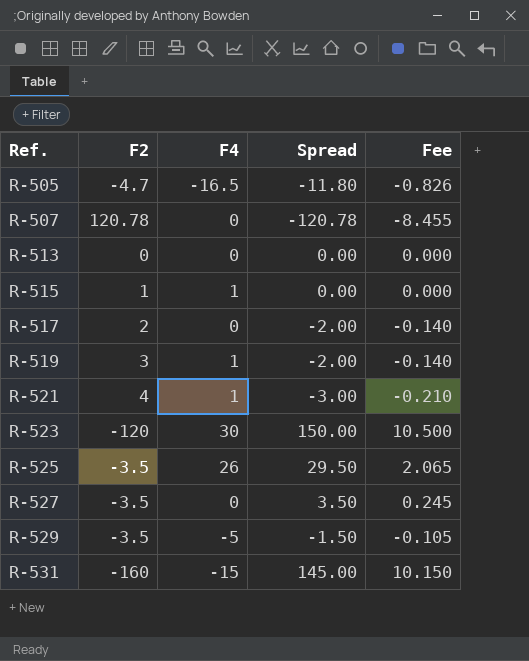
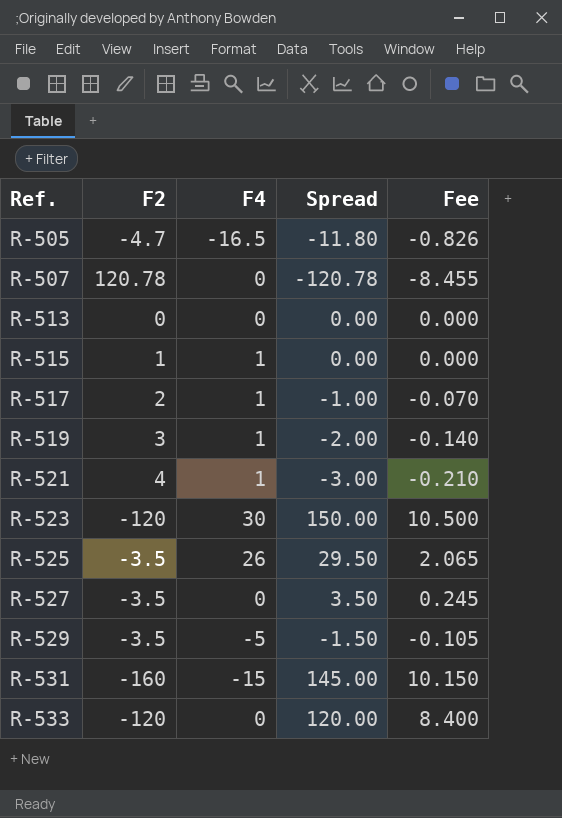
R-517 | F4: 0 -> 1
R-517 | Spread: -2.00 -> -1.00
R-517 | Fee: -0.140 -> -0.070
row R-533: none -> -120 | 0 | 120.00 | 8.400

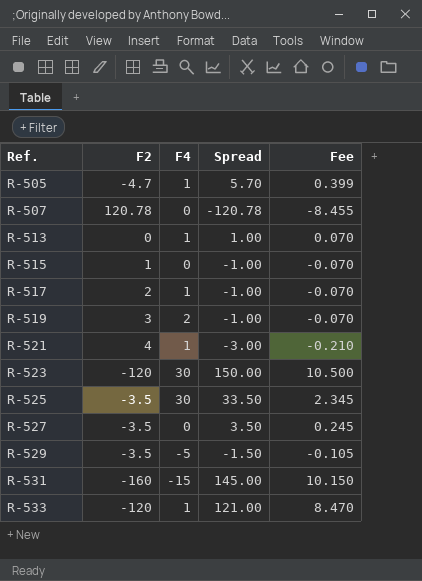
R-505 | F4: -16.5 -> 1
R-505 | Spread: -11.80 -> 5.70
R-505 | Fee: -0.826 -> 0.399
R-513 | F4: 0 -> 1
R-513 | Spread: 0.00 -> 1.00
R-513 | Fee: 0.000 -> 0.070
R-515 | F4: 1 -> 0
R-515 | Spread: 0.00 -> -1.00
R-515 | Fee: 0.000 -> -0.070
R-519 | F4: 1 -> 2
R-519 | Spread: -2.00 -> -1.00
R-519 | Fee: -0.140 -> -0.070
R-525 | F4: 26 -> 30
R-525 | Spread: 29.50 -> 33.50
R-525 | Fee: 2.065 -> 2.345
R-533 | F4: 0 -> 1
R-533 | Spread: 120.00 -> 121.00
R-533 | Fee: 8.400 -> 8.470

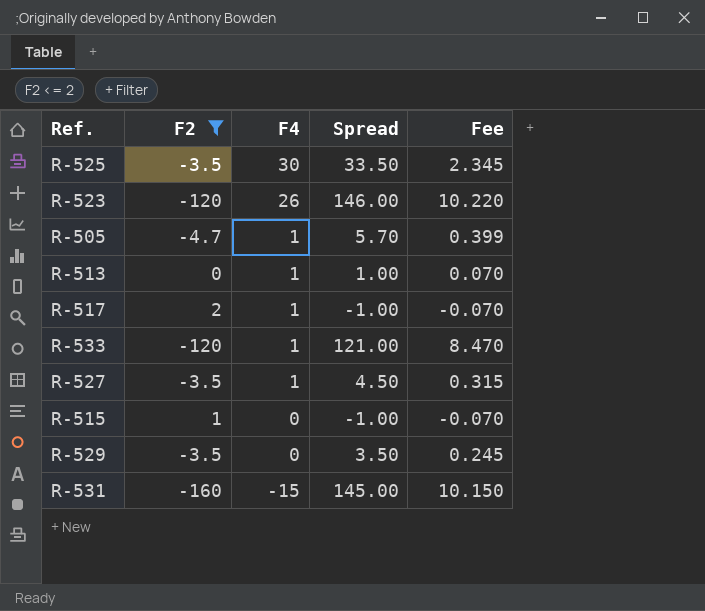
filter: none -> F2 <= 2
row order: Ref. ascending -> F4 descending
R-523 | F4: 30 -> 26
R-523 | Spread: 150.00 -> 146.00
R-523 | Fee: 10.500 -> 10.220
R-527 | F4: 0 -> 1
R-527 | Spread: 3.50 -> 4.50
R-527 | Fee: 0.245 -> 0.315
R-529 | F4: -5 -> 0
R-529 | Spread: -1.50 -> 3.50
R-529 | Fee: -0.105 -> 0.245

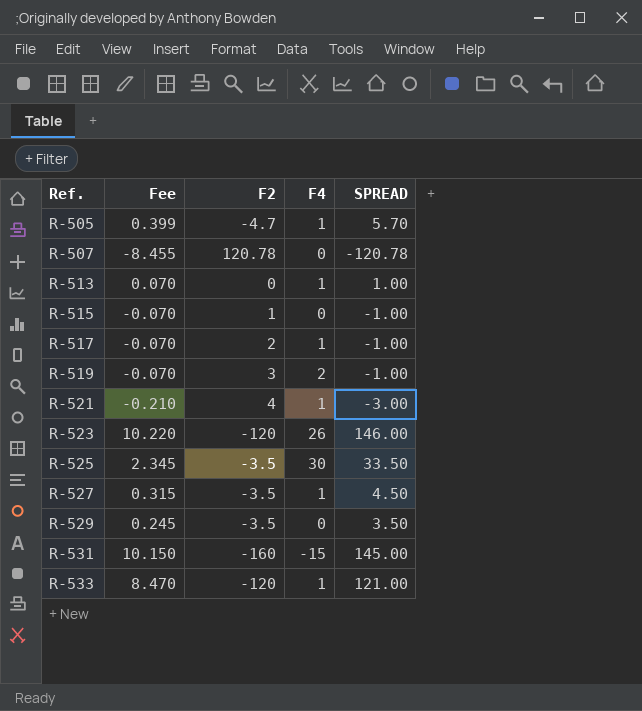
filter: F2 <= 2 -> none
row order: F4 descending -> Ref. ascending
column Fee | position: 5 -> 2
column name: Spread -> SPREAD

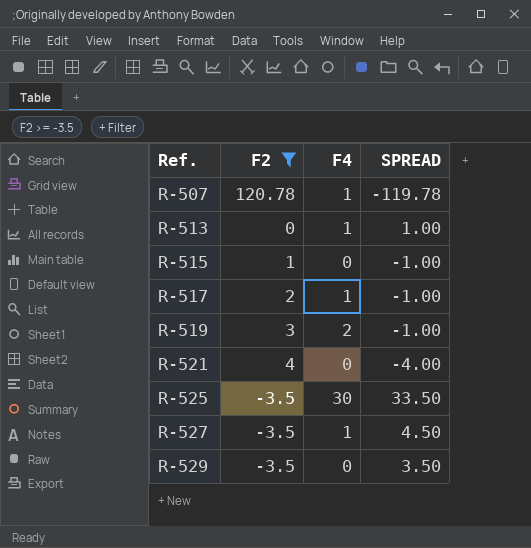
filter: none -> F2 >= -3.5
column Fee | formula: [SPREAD] * 0.07 -> none
R-507 | F4: 0 -> 1
R-507 | SPREAD: -120.78 -> -119.78
R-521 | F4: 1 -> 0
R-521 | SPREAD: -3.00 -> -4.00

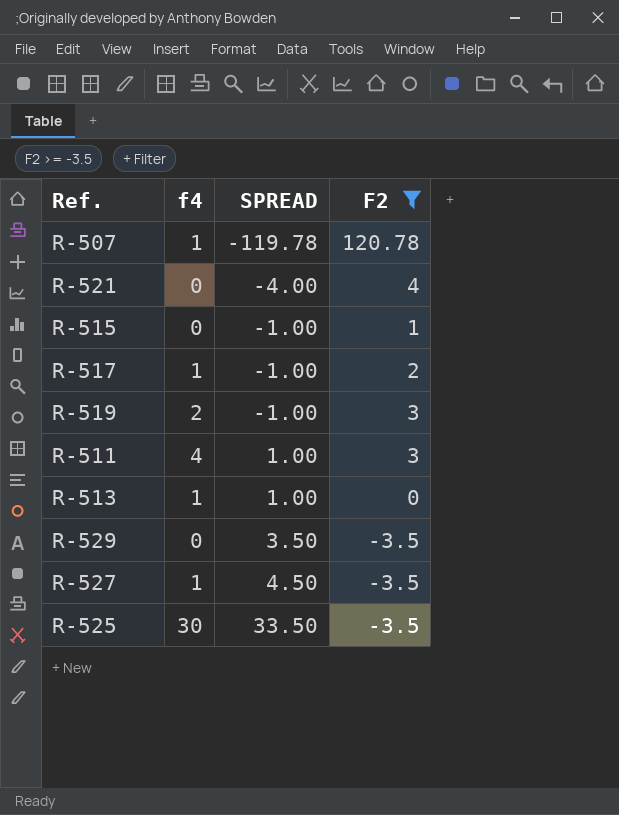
row order: Ref. ascending -> SPREAD ascending
column name: F4 -> f4
column F2 | position: 2 -> 4
row R-511: none -> 4 | 1.00 | 3

